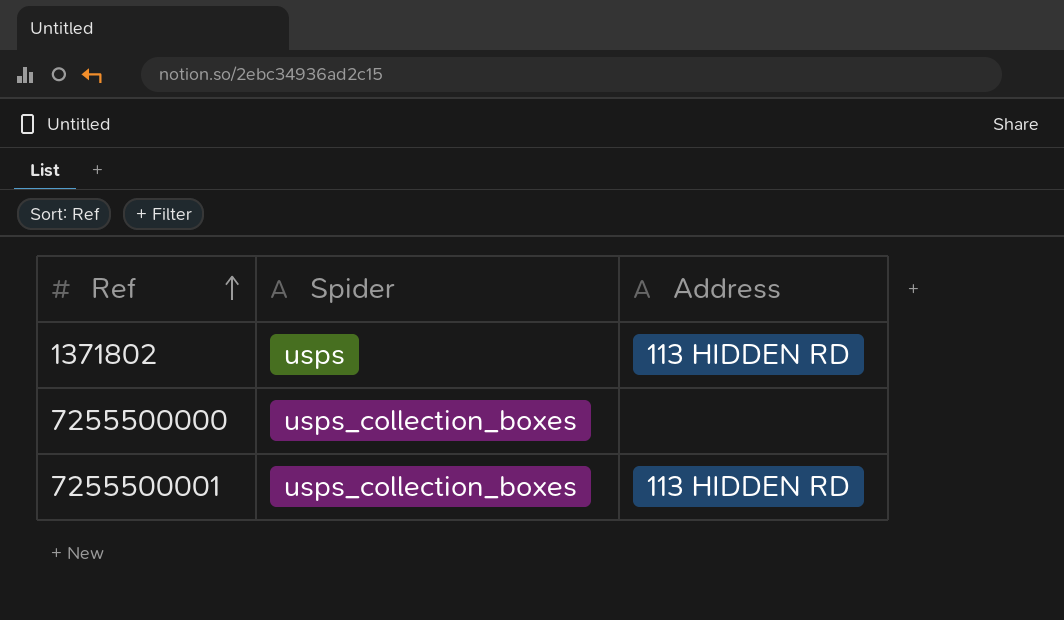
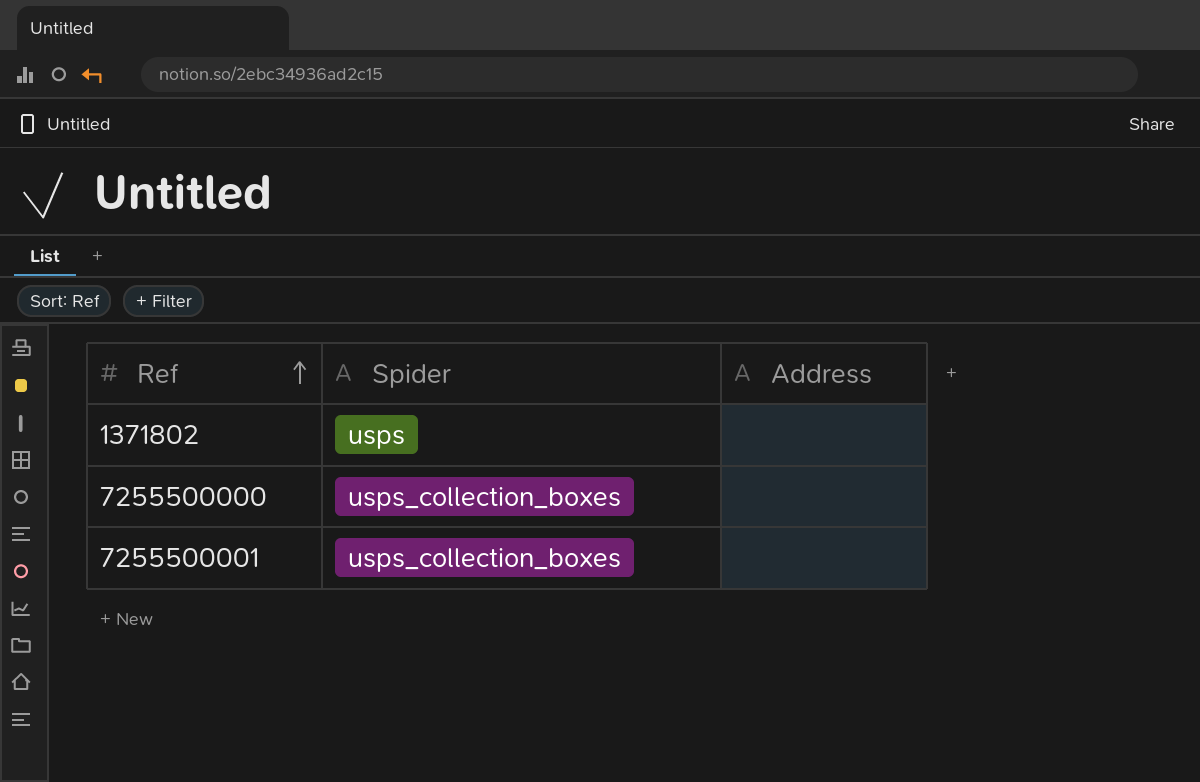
1371802 | Address: 113 HIDDEN RD -> none
7255500001 | Address: 113 HIDDEN RD -> none

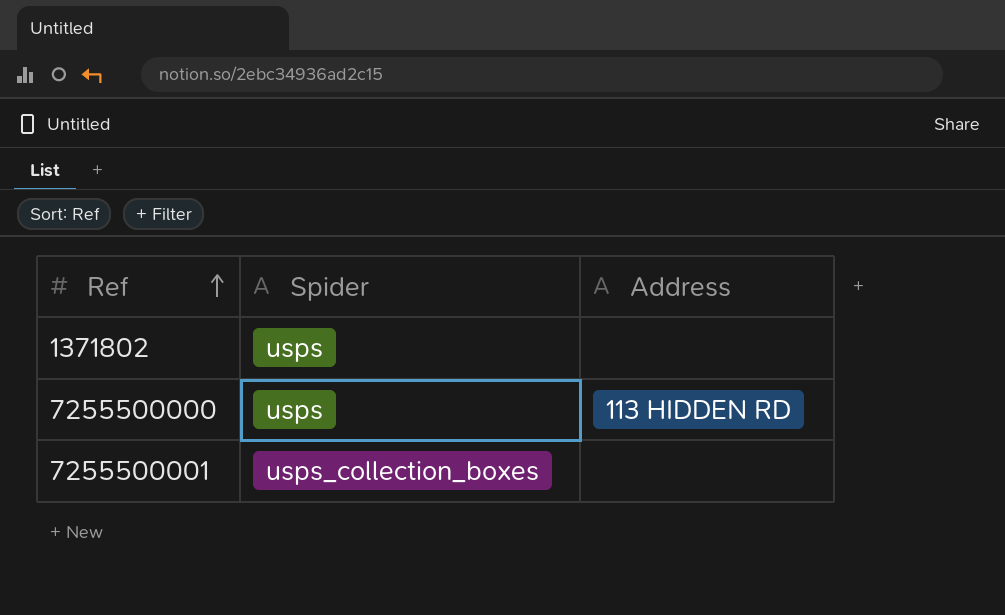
7255500000 | Spider: usps_collection_boxes -> usps
7255500000 | Address: none -> 113 HIDDEN RD

